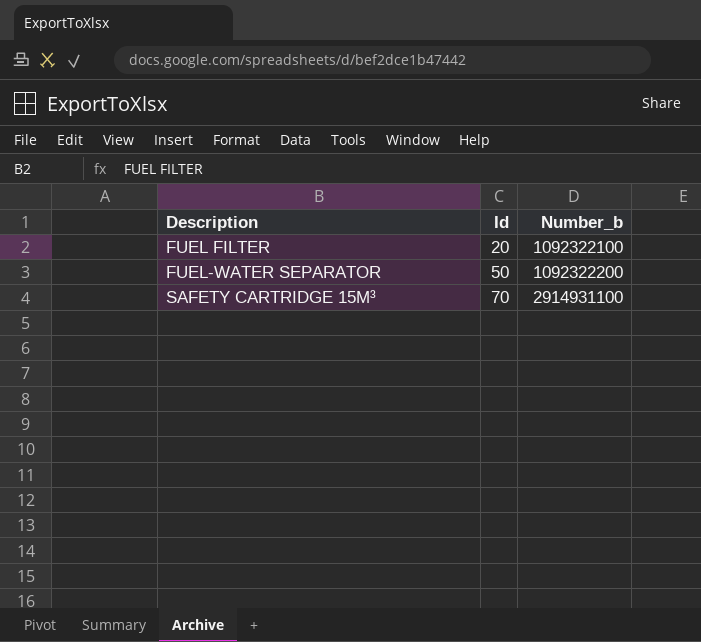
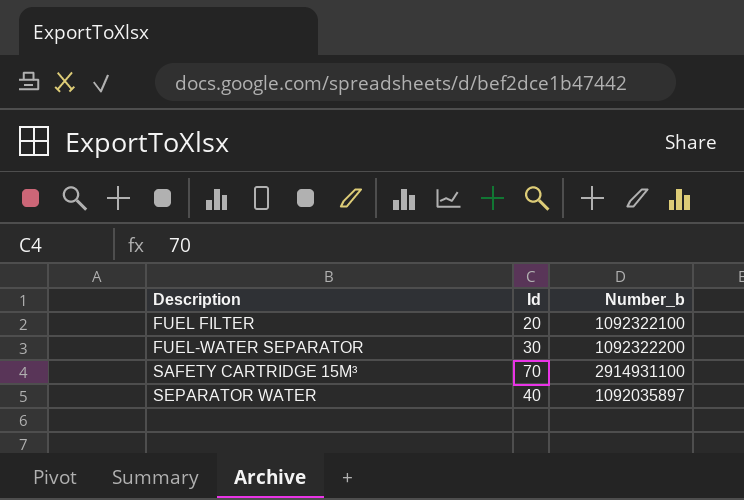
FUEL-WATER SEPARATOR | Id: 50 -> 30
row SEPARATOR WATER: none -> 40 | 1092035897

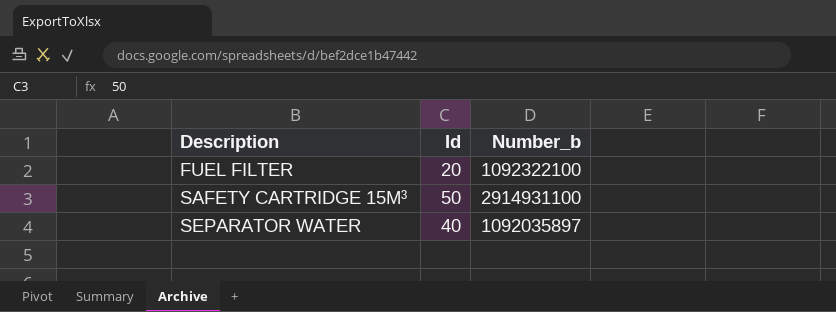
row FUEL-WATER SEPARATOR: 30 | 1092322200 -> none
SAFETY CARTRIDGE 15M³ | Id: 70 -> 50

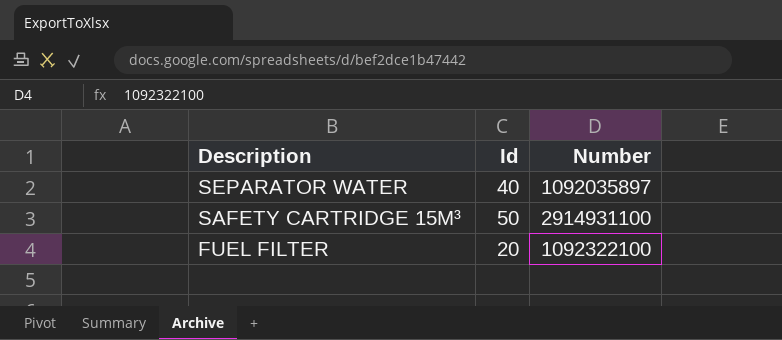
row order: Description ascending -> Description descending
column name: Number_b -> Number

